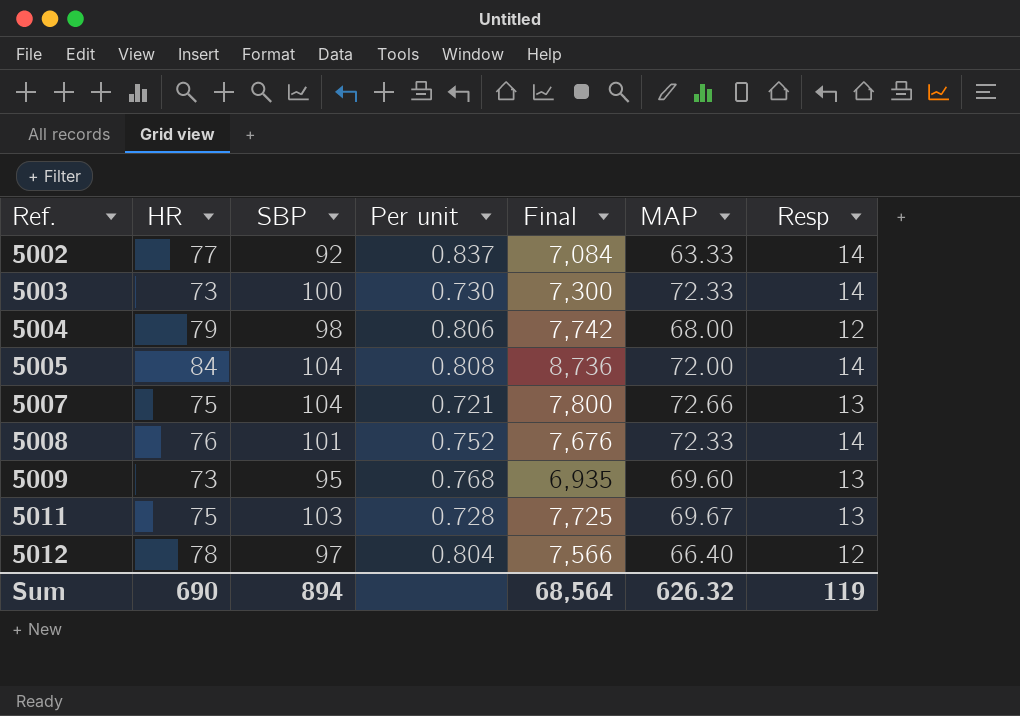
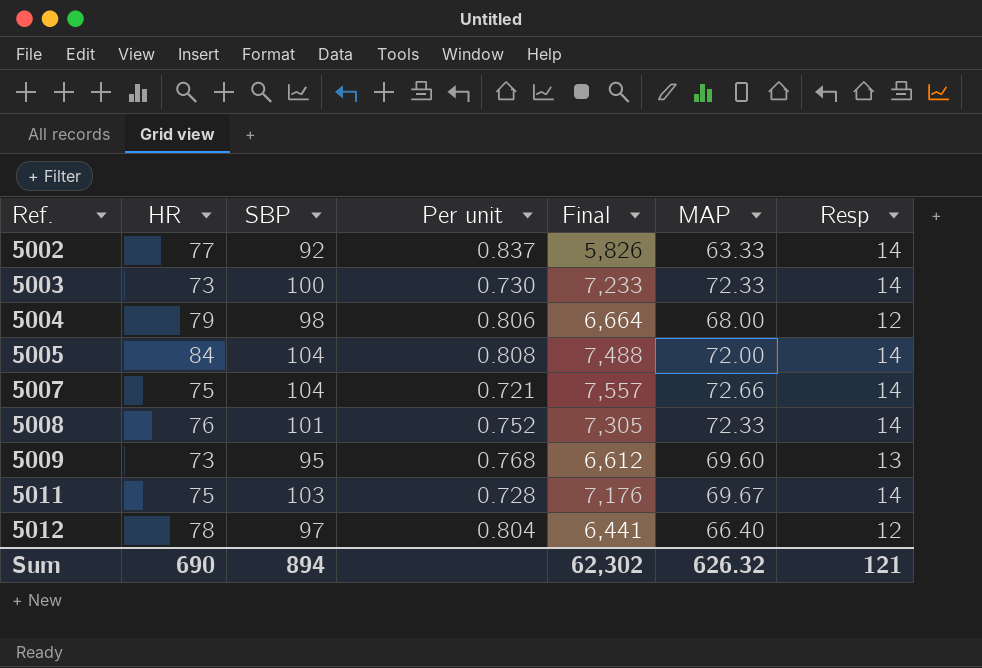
column Final | formula: [HR] * [SBP] -> [SBP] * [MAP]
5007 | Resp: 13 -> 14
5011 | Resp: 13 -> 14
Sum | Final: 68,564 -> 62,302
Sum | Resp: 119 -> 121

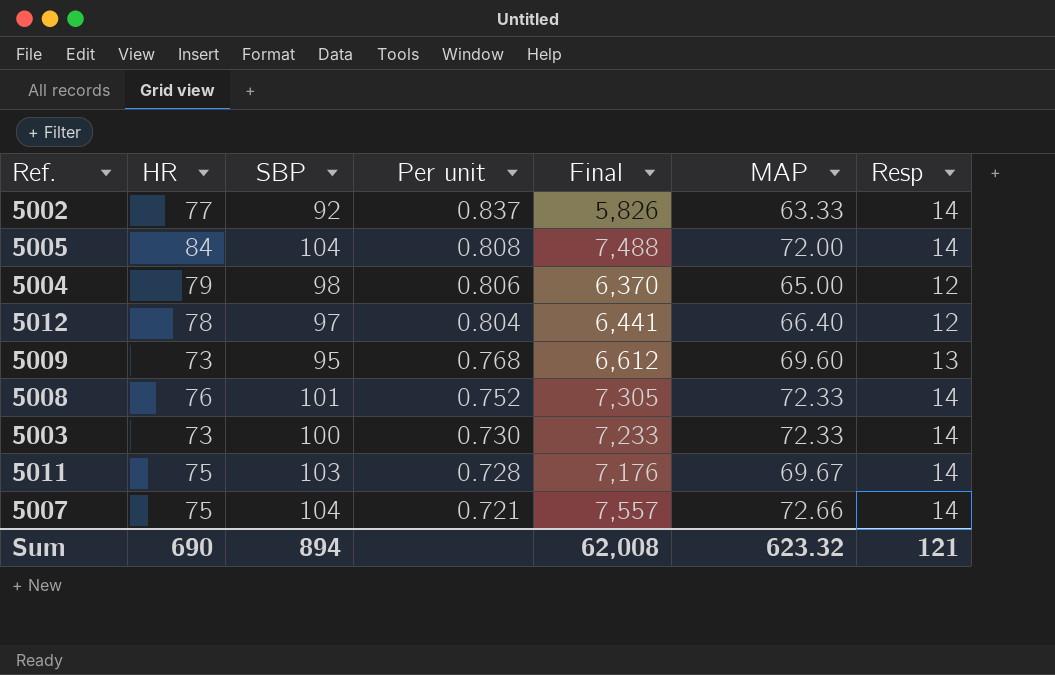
row order: Ref. ascending -> Per unit descending
5004 | Final: 6,664 -> 6,370
5004 | MAP: 68.00 -> 65.00
Sum | Final: 62,302 -> 62,008
Sum | MAP: 626.32 -> 623.32

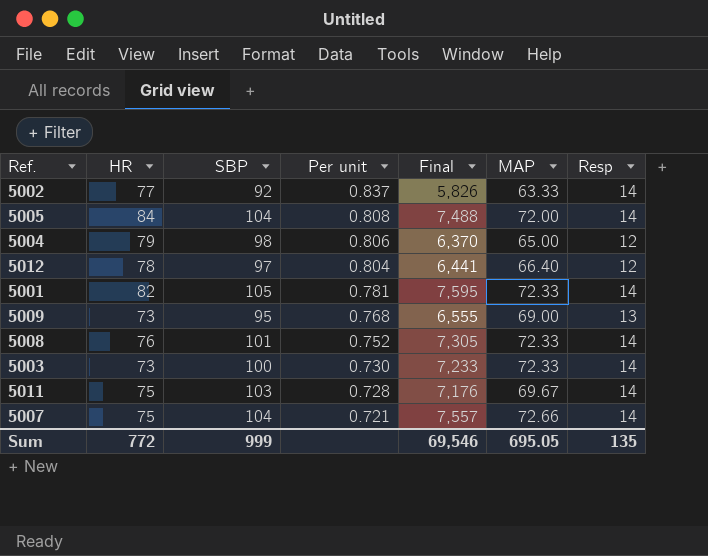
row 5001: none -> 82 | 105 | 0.781 | 7,595 | 72.33 | 14
5009 | Final: 6,612 -> 6,555
5009 | MAP: 69.60 -> 69.00
Sum | HR: 690 -> 772
Sum | SBP: 894 -> 999
Sum | Final: 62,008 -> 69,546
Sum | MAP: 623.32 -> 695.05
Sum | Resp: 121 -> 135

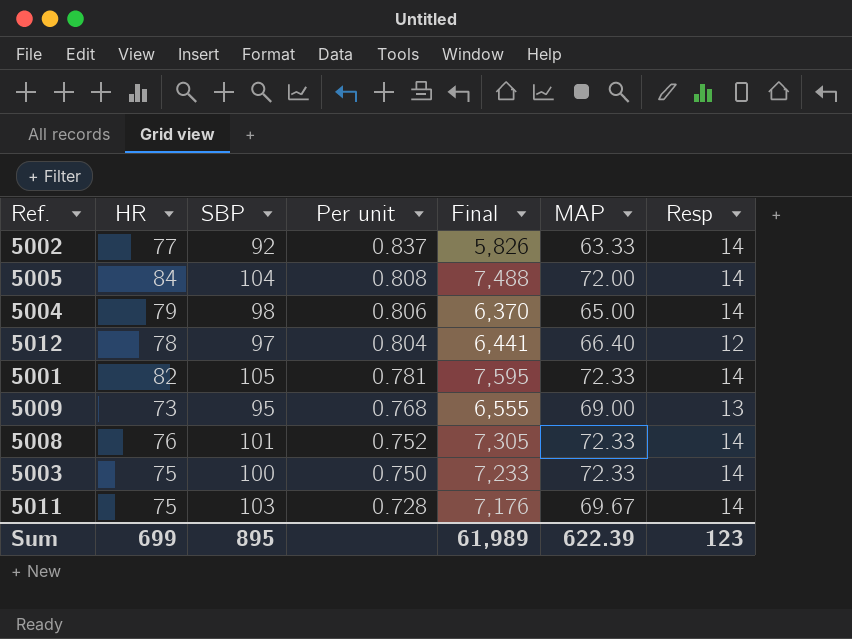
row 5007: 75 | 104 | 0.721 | 7,557 | 72.66 | 14 -> none
5004 | Resp: 12 -> 14
5003 | HR: 73 -> 75
5003 | Per unit: 0.730 -> 0.750
Sum | HR: 772 -> 699
Sum | SBP: 999 -> 895
Sum | Final: 69,546 -> 61,989
Sum | MAP: 695.05 -> 622.39
Sum | Resp: 135 -> 123

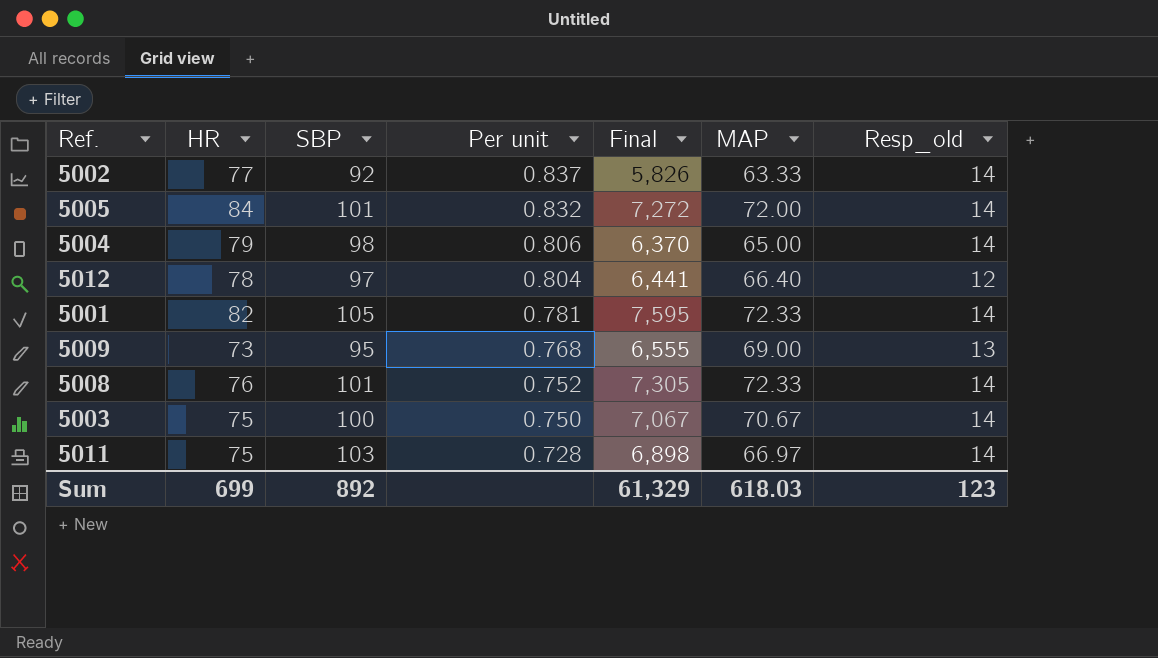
column name: Resp -> Resp_old
5005 | SBP: 104 -> 101
5005 | Per unit: 0.808 -> 0.832
5005 | Final: 7,488 -> 7,272
5003 | Final: 7,233 -> 7,067
5003 | MAP: 72.33 -> 70.67
5011 | Final: 7,176 -> 6,898
5011 | MAP: 69.67 -> 66.97
Sum | SBP: 895 -> 892
Sum | Final: 61,989 -> 61,329
Sum | MAP: 622.39 -> 618.03

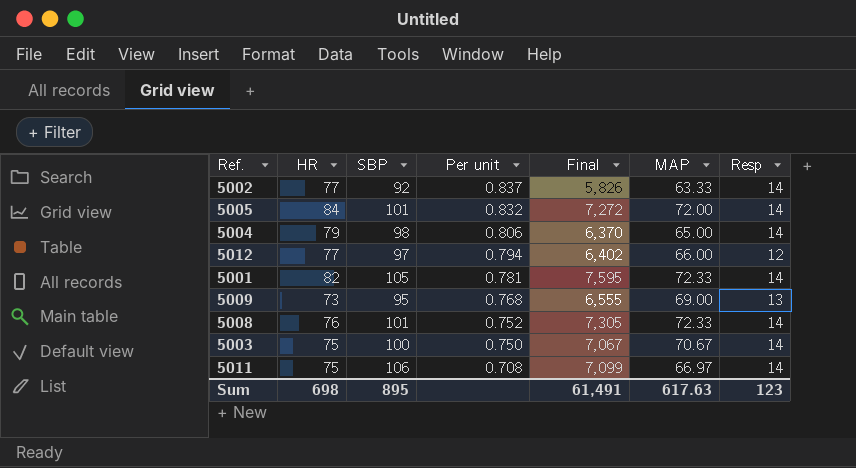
column name: Resp_old -> Resp
5012 | HR: 78 -> 77
5012 | Per unit: 0.804 -> 0.794
5012 | Final: 6,441 -> 6,402
5012 | MAP: 66.40 -> 66.00
5011 | SBP: 103 -> 106
5011 | Per unit: 0.728 -> 0.708
5011 | Final: 6,898 -> 7,099
Sum | HR: 699 -> 698
Sum | SBP: 892 -> 895
Sum | Final: 61,329 -> 61,491
Sum | MAP: 618.03 -> 617.63

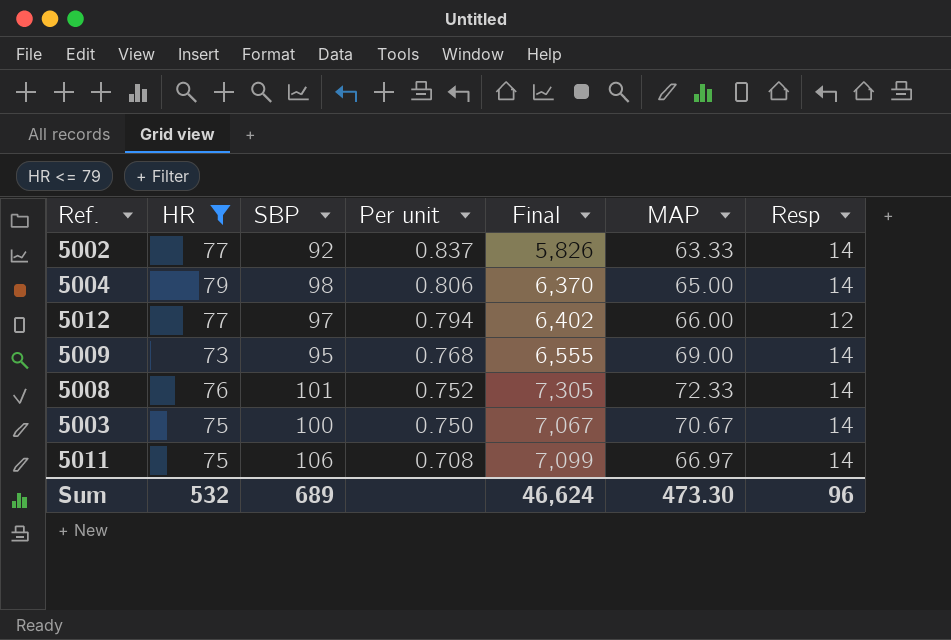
filter: none -> HR <= 79
5009 | Resp: 13 -> 14
Sum | HR: 698 -> 532
Sum | SBP: 895 -> 689
Sum | Final: 61,491 -> 46,624
Sum | MAP: 617.63 -> 473.30
Sum | Resp: 123 -> 96

